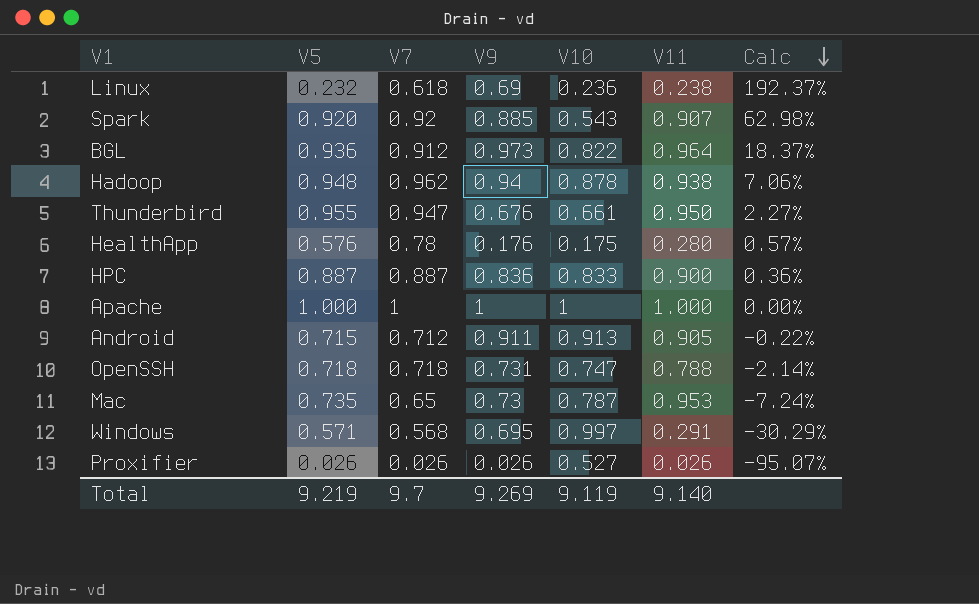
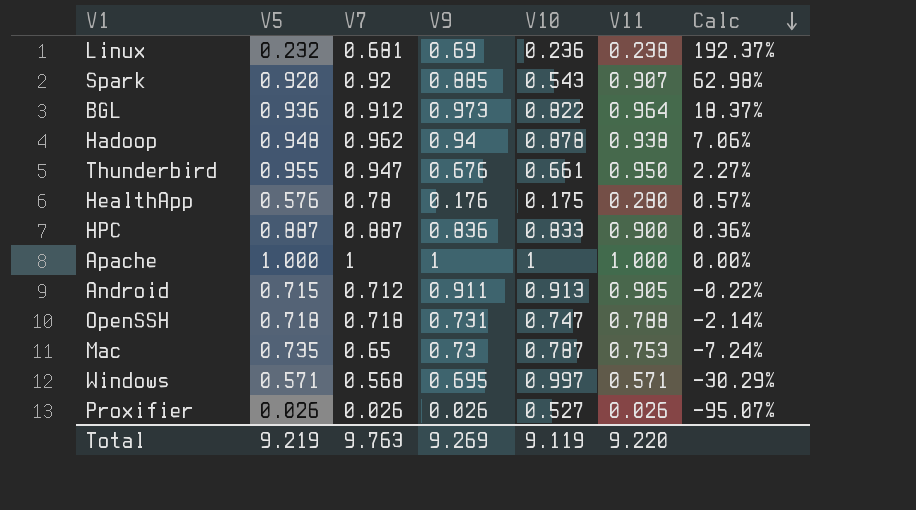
Linux | V7: 0.618 -> 0.681
Mac | V11: 0.953 -> 0.753
Windows | V11: 0.291 -> 0.571
Total | V7: 9.7 -> 9.763
Total | V11: 9.140 -> 9.220

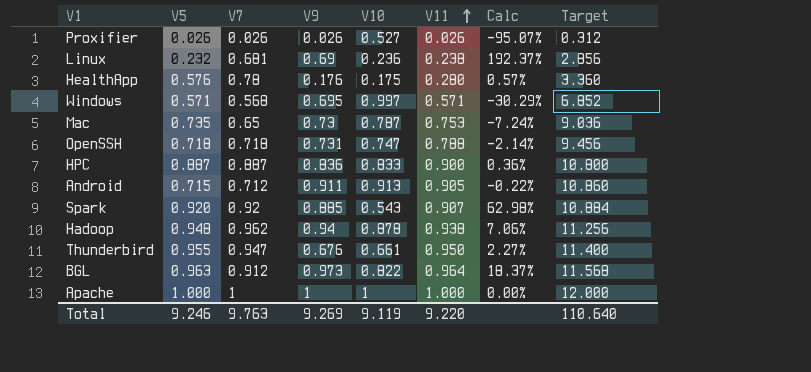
row order: Calc descending -> V11 ascending
column Target | formula: none -> [V11] * 12
BGL | V5: 0.936 -> 0.963
Total | V5: 9.219 -> 9.246

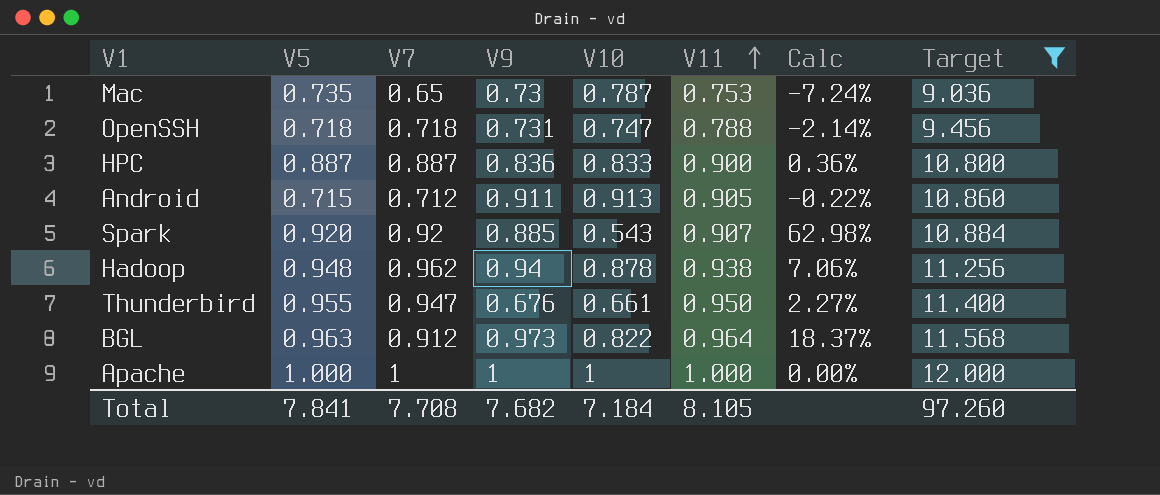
filter: none -> Target >= 9.036
Total | V5: 9.246 -> 7.841
Total | V7: 9.763 -> 7.708
Total | V9: 9.269 -> 7.682
Total | V10: 9.119 -> 7.184
Total | V11: 9.220 -> 8.105
Total | Target: 110.640 -> 97.260

